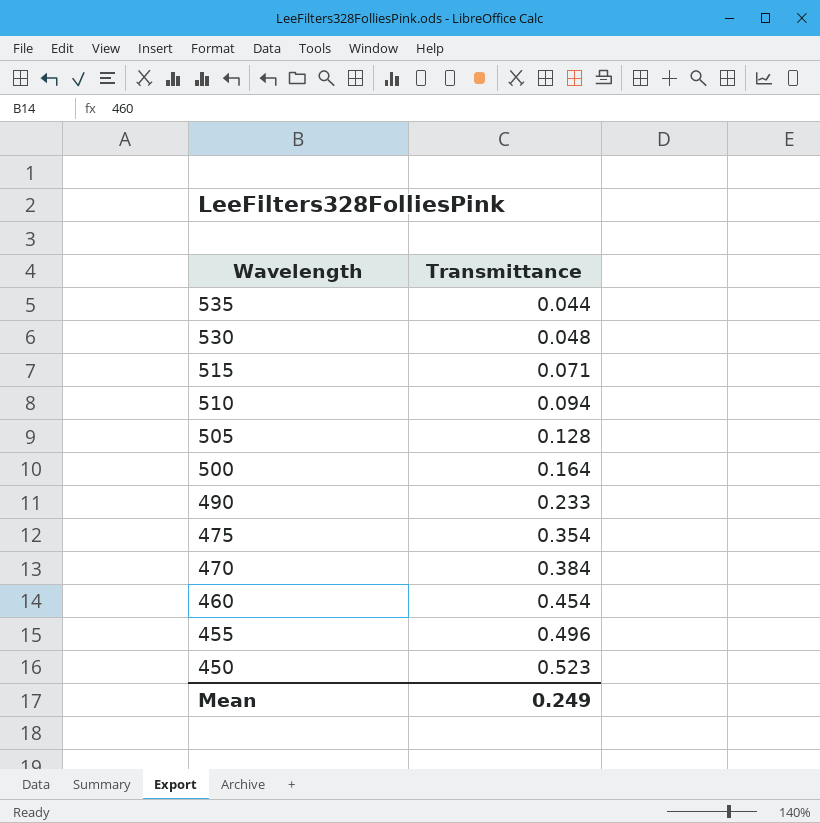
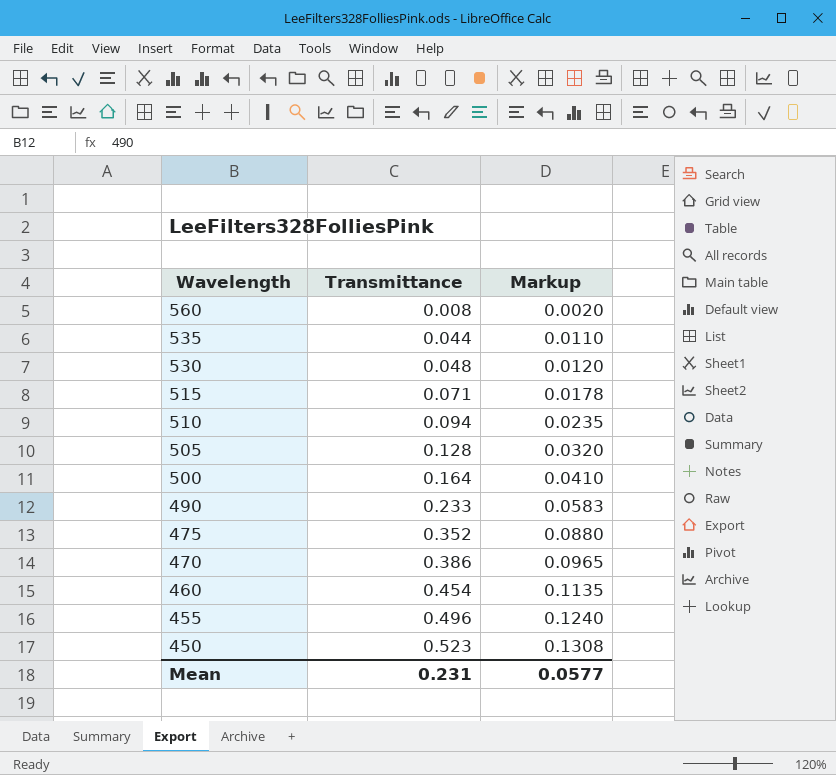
column Markup | formula: none -> [Transmittance] * 0.25
row 560: none -> 0.008 | 0.0020
475 | Transmittance: 0.354 -> 0.352
470 | Transmittance: 0.384 -> 0.386
Mean | Transmittance: 0.249 -> 0.231

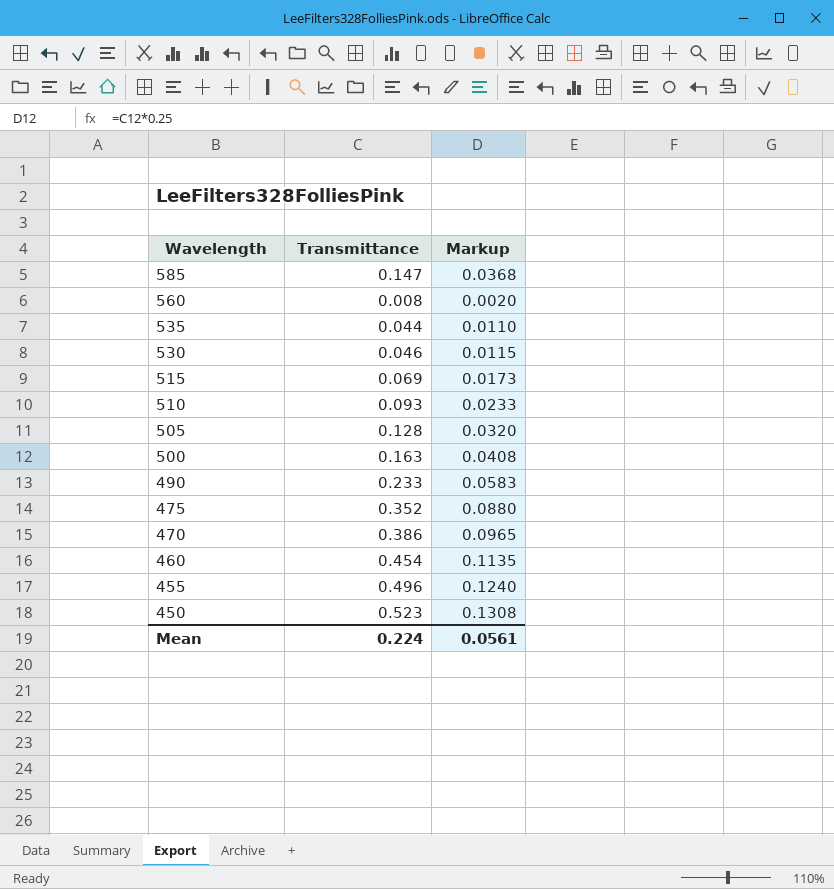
row 585: none -> 0.147 | 0.0368
530 | Transmittance: 0.048 -> 0.046
530 | Markup: 0.0120 -> 0.0115
515 | Transmittance: 0.071 -> 0.069
515 | Markup: 0.0178 -> 0.0173
510 | Transmittance: 0.094 -> 0.093
510 | Markup: 0.0235 -> 0.0233
500 | Transmittance: 0.164 -> 0.163
500 | Markup: 0.0410 -> 0.0408
Mean | Transmittance: 0.231 -> 0.224
Mean | Markup: 0.0577 -> 0.0561

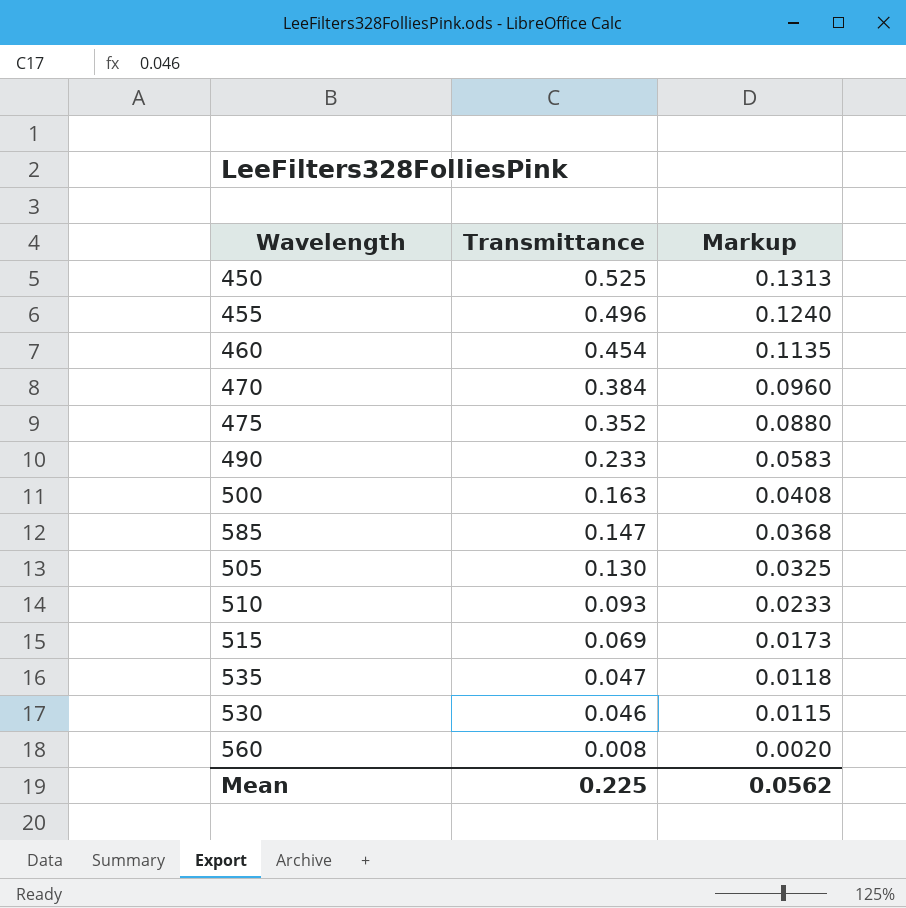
row order: Wavelength descending -> Transmittance descending
450 | Transmittance: 0.523 -> 0.525
450 | Markup: 0.1308 -> 0.1313
470 | Transmittance: 0.386 -> 0.384
470 | Markup: 0.0965 -> 0.0960
505 | Transmittance: 0.128 -> 0.130
505 | Markup: 0.0320 -> 0.0325
535 | Transmittance: 0.044 -> 0.047
535 | Markup: 0.0110 -> 0.0118
Mean | Transmittance: 0.224 -> 0.225
Mean | Markup: 0.0561 -> 0.0562

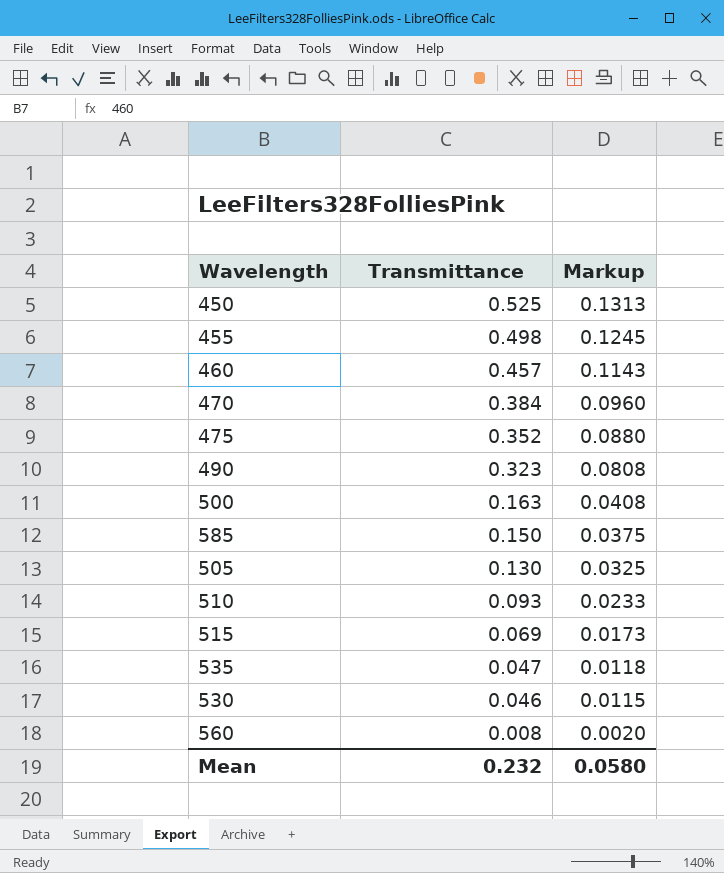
455 | Transmittance: 0.496 -> 0.498
455 | Markup: 0.1240 -> 0.1245
460 | Transmittance: 0.454 -> 0.457
460 | Markup: 0.1135 -> 0.1143
490 | Transmittance: 0.233 -> 0.323
490 | Markup: 0.0583 -> 0.0808
585 | Transmittance: 0.147 -> 0.150
585 | Markup: 0.0368 -> 0.0375
Mean | Transmittance: 0.225 -> 0.232
Mean | Markup: 0.0562 -> 0.0580

